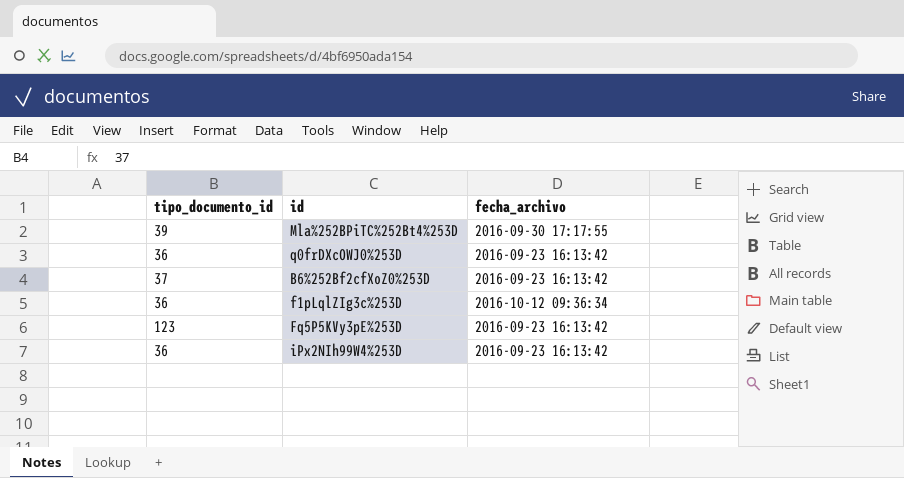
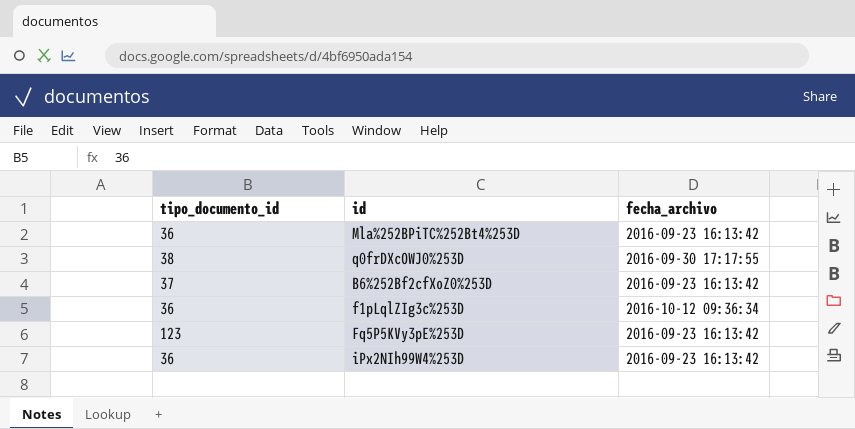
Mla%252BPiTC%252Bt4%253D | tipo_documento_id: 39 -> 36
Mla%252BPiTC%252Bt4%253D | fecha_archivo: 2016-09-30 17:17:55 -> 2016-09-23 16:13:42
q0frDXcOWJ0%253D | tipo_documento_id: 36 -> 38
q0frDXcOWJ0%253D | fecha_archivo: 2016-09-23 16:13:42 -> 2016-09-30 17:17:55

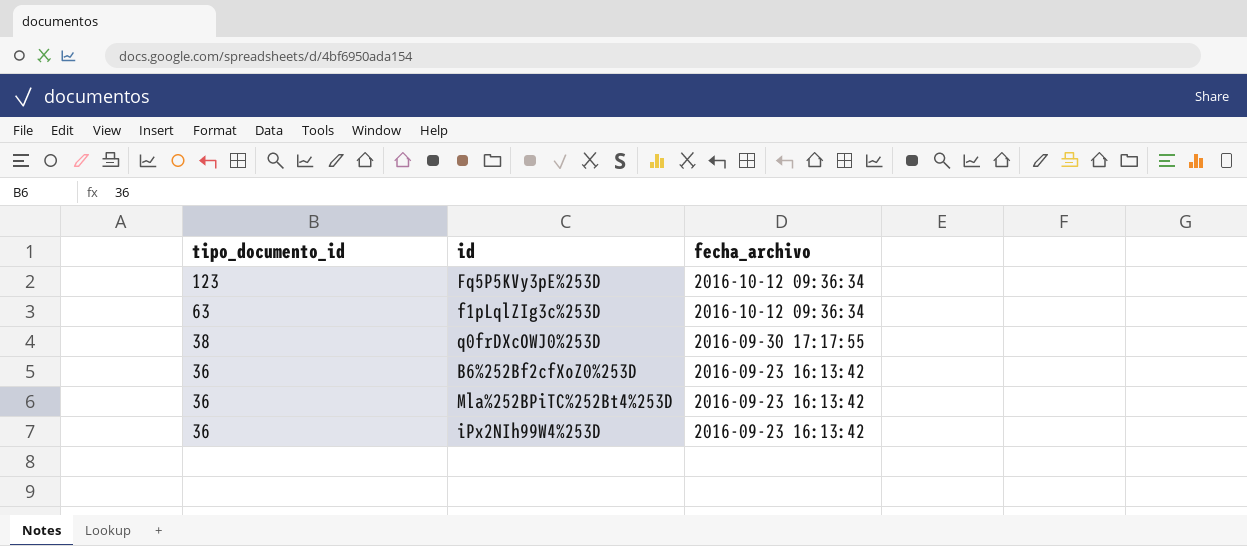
row order: none -> tipo_documento_id descending
Fq5P5KVy3pE%253D | fecha_archivo: 2016-09-23 16:13:42 -> 2016-10-12 09:36:34
f1pLqlZIg3c%253D | tipo_documento_id: 36 -> 63
B6%252Bf2cfXoZ0%253D | tipo_documento_id: 37 -> 36

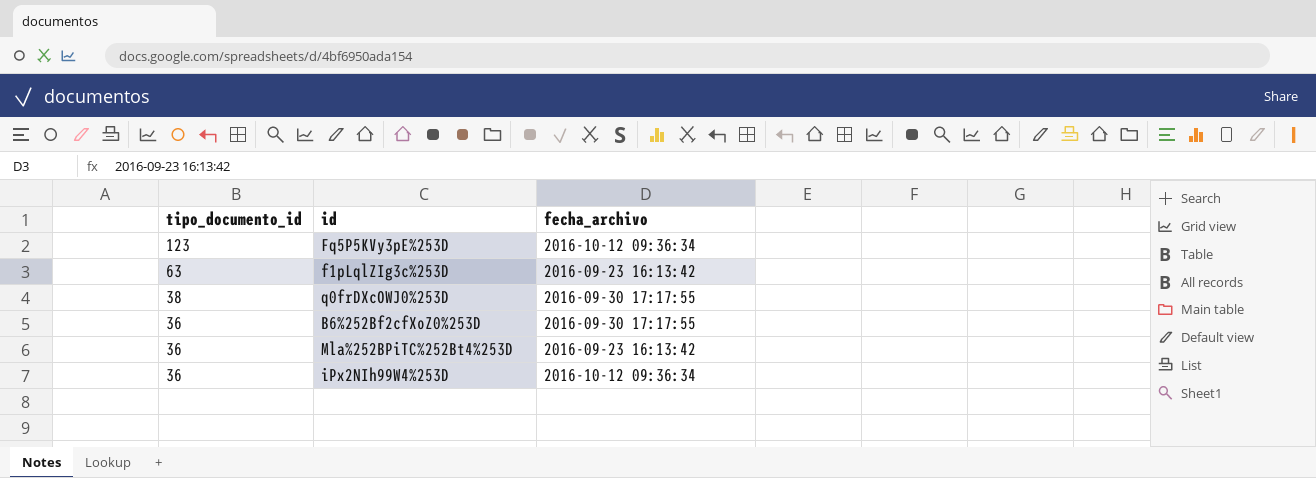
f1pLqlZIg3c%253D | fecha_archivo: 2016-10-12 09:36:34 -> 2016-09-23 16:13:42
B6%252Bf2cfXoZ0%253D | fecha_archivo: 2016-09-23 16:13:42 -> 2016-09-30 17:17:55
iPx2NIh99W4%253D | fecha_archivo: 2016-09-23 16:13:42 -> 2016-10-12 09:36:34

